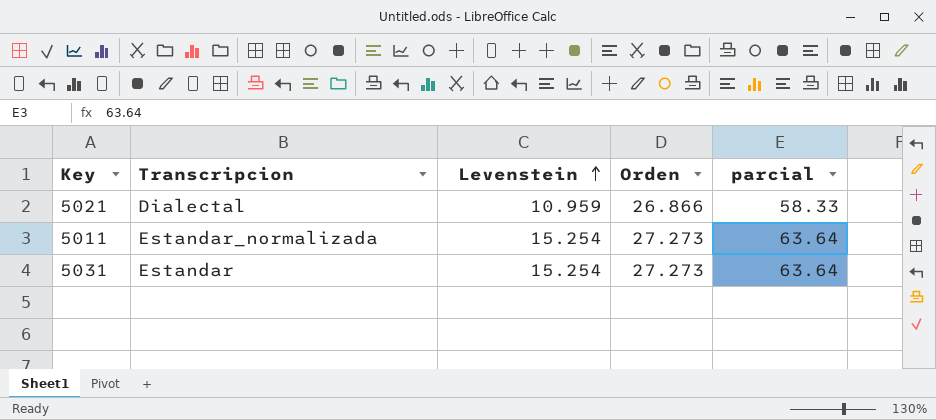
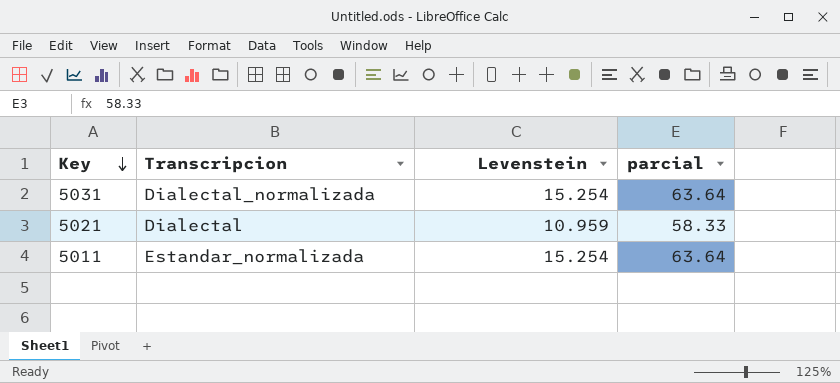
row order: Levenstein ascending -> Key descending
column Orden | position: 4 -> none
5031 | Transcripcion: Estandar -> Dialectal_normalizada

